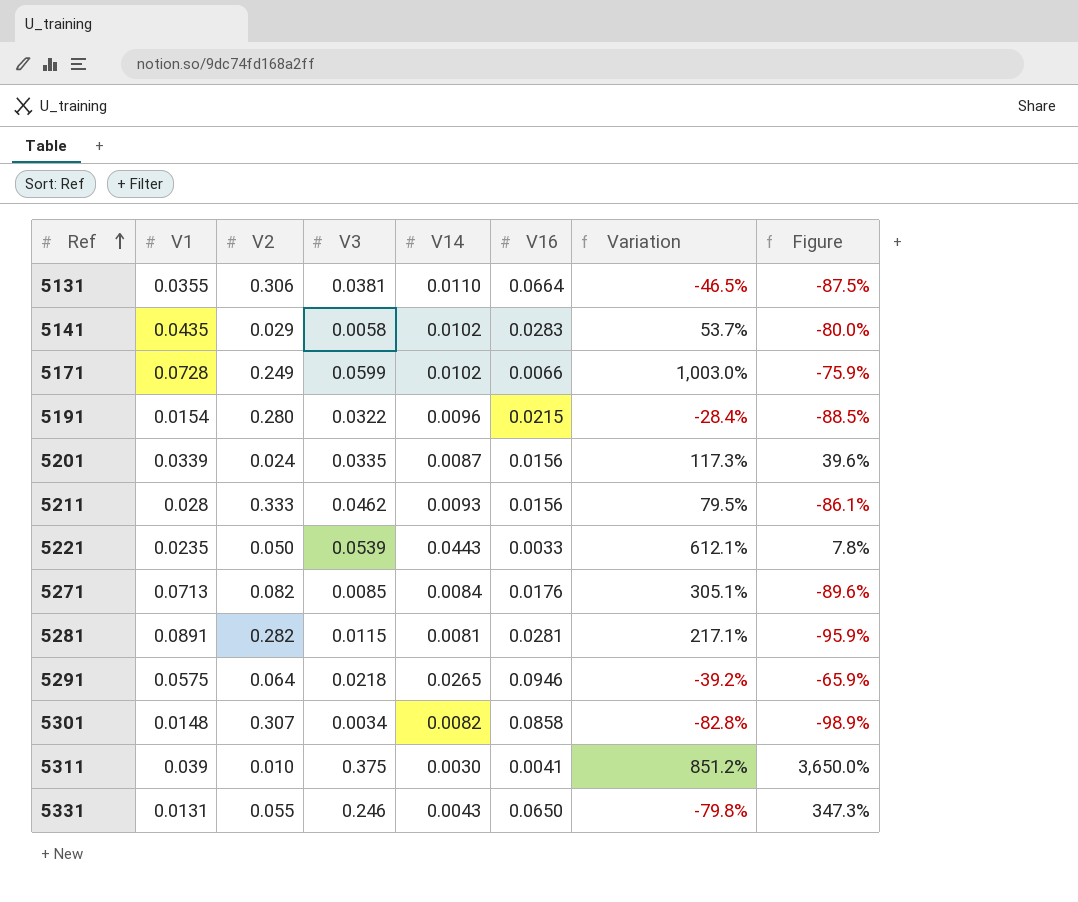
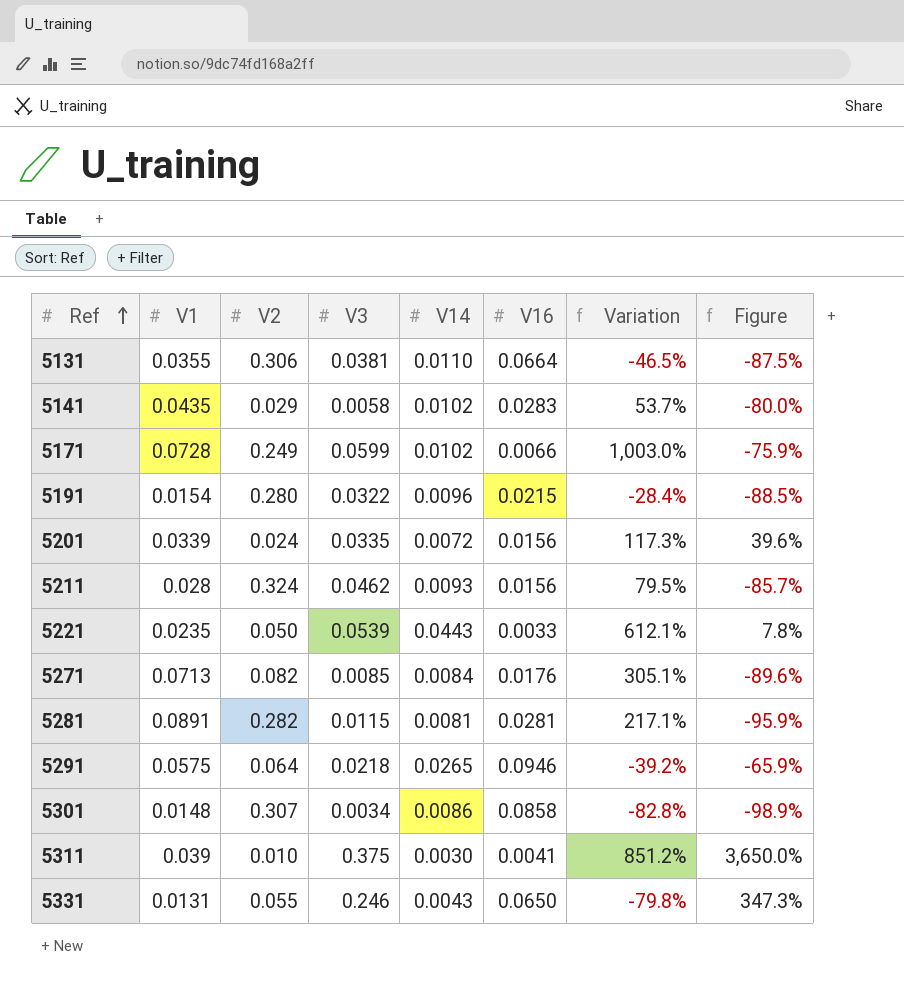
5201 | V14: 0.0087 -> 0.0072
5211 | V2: 0.333 -> 0.324
5211 | Figure: -86.1% -> -85.7%
5301 | V14: 0.0082 -> 0.0086

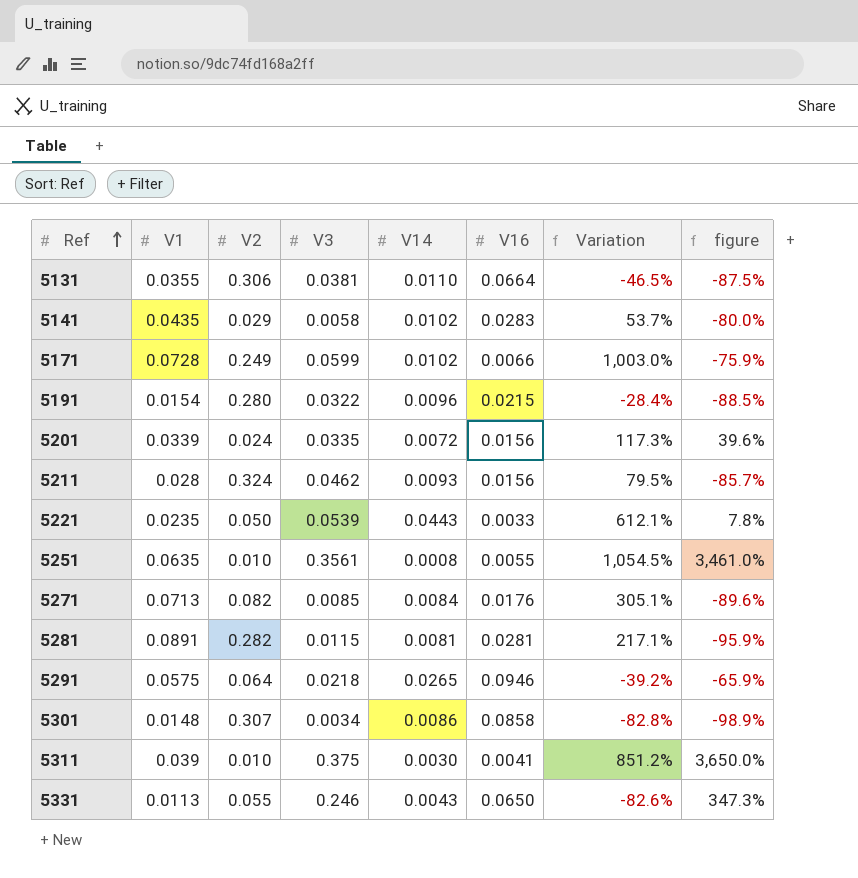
column name: Figure -> figure
row 5251: none -> 0.0635 | 0.010 | 0.3561 | 0.0008 | 0.0055 | 1,054.5% | 3,461.0%
5331 | V1: 0.0131 -> 0.0113
5331 | Variation: -79.8% -> -82.6%

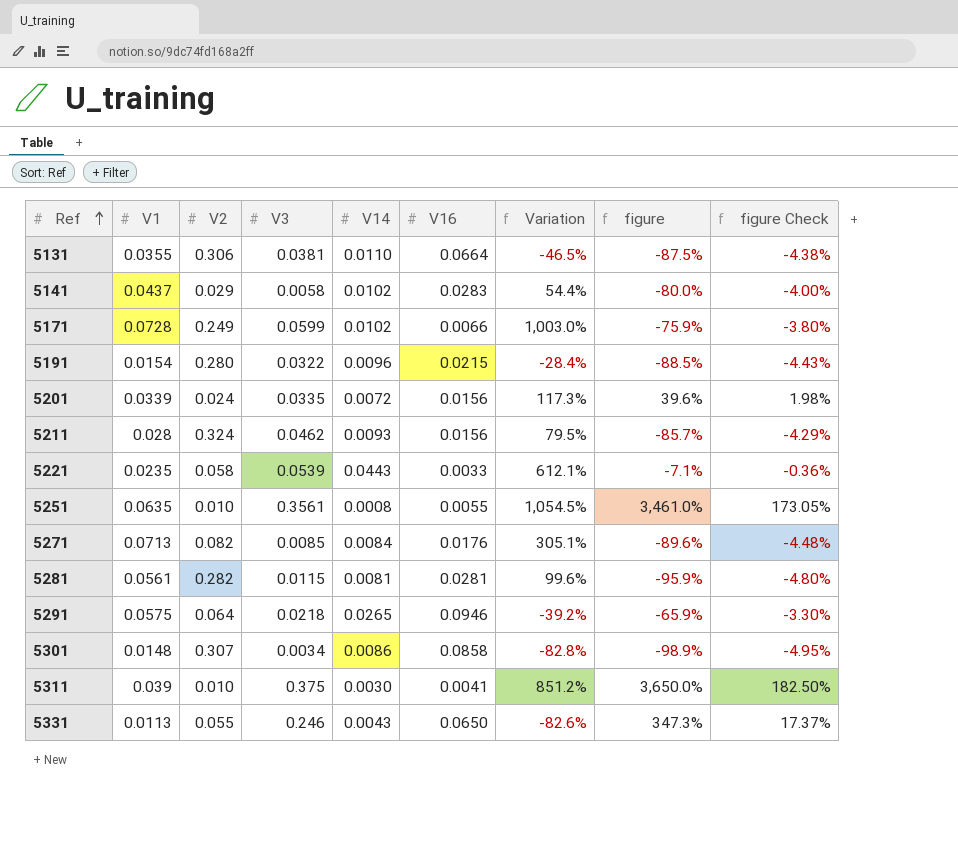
column figure Check | formula: none -> [figure] * 0.05
5141 | V1: 0.0435 -> 0.0437
5141 | Variation: 53.7% -> 54.4%
5221 | V2: 0.050 -> 0.058
5221 | figure: 7.8% -> -7.1%
5281 | V1: 0.0891 -> 0.0561
5281 | Variation: 217.1% -> 99.6%

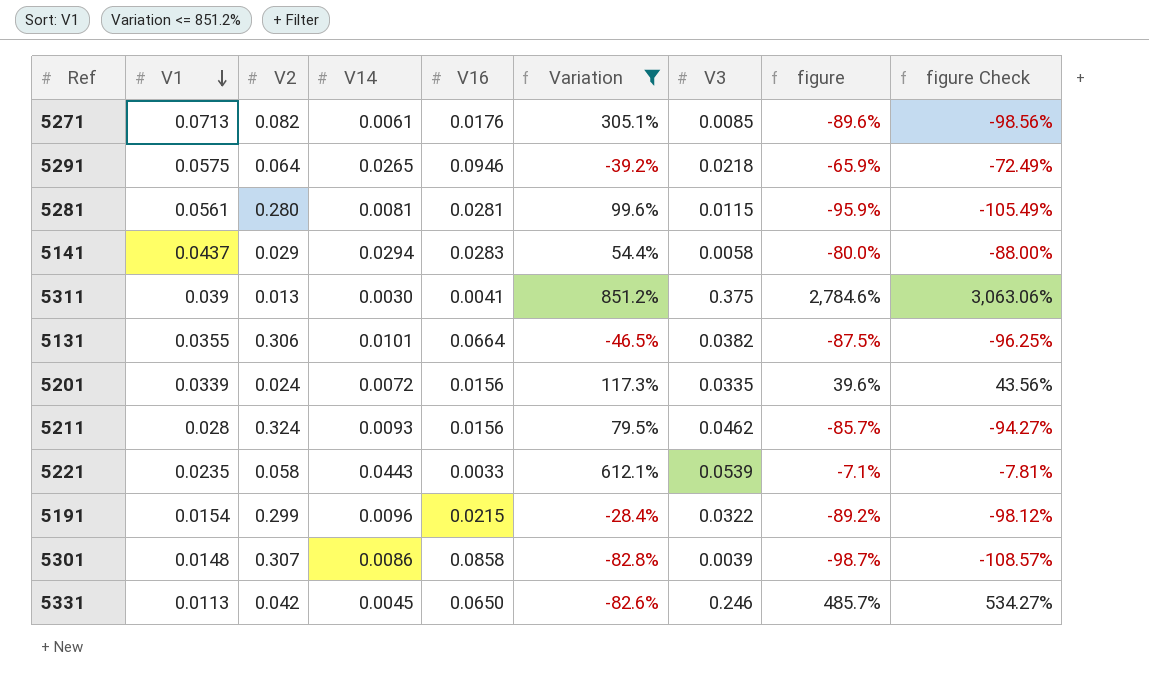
filter: none -> Variation <= 851.2%
row order: Ref ascending -> V1 descending
column V3 | position: 4 -> 7
column figure Check | formula: [figure] * 0.05 -> [figure] * 1.1
5271 | V14: 0.0084 -> 0.0061
5281 | V2: 0.282 -> 0.280
5141 | V14: 0.0102 -> 0.0294
5311 | V2: 0.010 -> 0.013
5311 | figure: 3,650.0% -> 2,784.6%
5131 | V14: 0.0110 -> 0.0101
5131 | V3: 0.0381 -> 0.0382
5191 | V2: 0.280 -> 0.299
5191 | figure: -88.5% -> -89.2%
5301 | V3: 0.0034 -> 0.0039
5301 | figure: -98.9% -> -98.7%
5331 | V2: 0.055 -> 0.042
5331 | V14: 0.0043 -> 0.0045
5331 | figure: 347.3% -> 485.7%

